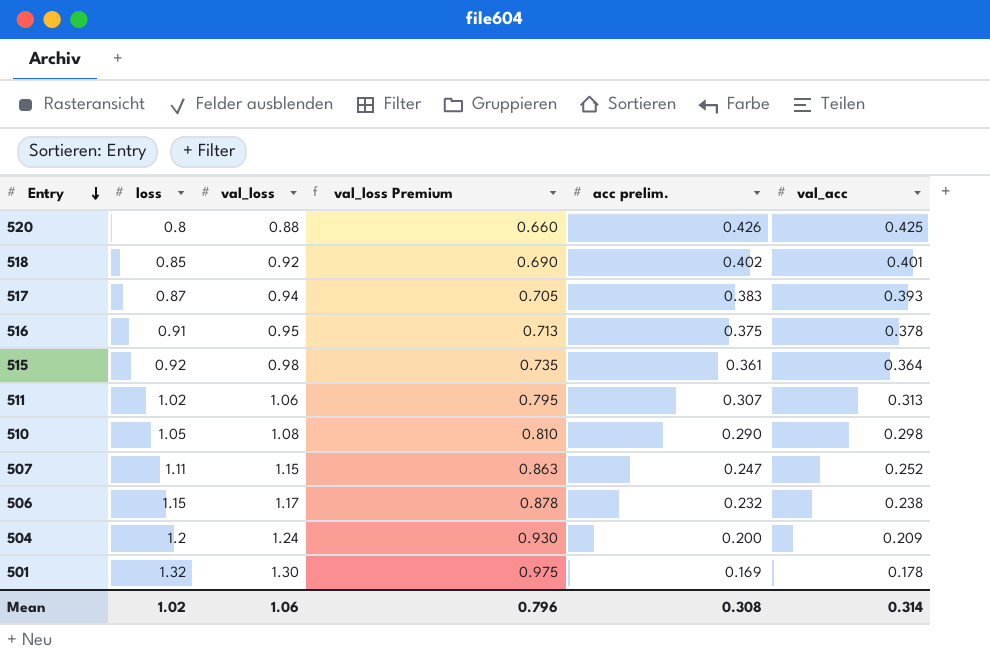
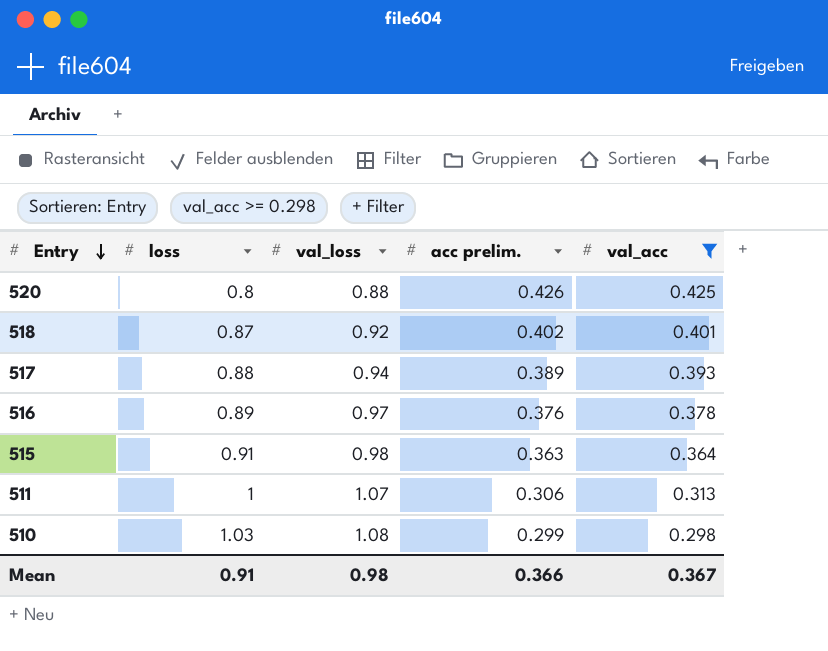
filter: none -> val_acc >= 0.298
column val_loss Premium | formula: [val_loss] * 0.75 -> none
518 | loss: 0.85 -> 0.87
517 | loss: 0.87 -> 0.88
517 | acc prelim.: 0.383 -> 0.389
516 | loss: 0.91 -> 0.89
516 | val_loss: 0.95 -> 0.97
516 | acc prelim.: 0.375 -> 0.376
515 | loss: 0.92 -> 0.91
515 | acc prelim.: 0.361 -> 0.363
511 | loss: 1.02 -> 1
511 | val_loss: 1.06 -> 1.07
511 | acc prelim.: 0.307 -> 0.306
510 | loss: 1.05 -> 1.03
510 | acc prelim.: 0.290 -> 0.299
Mean | loss: 1.02 -> 0.91
Mean | val_loss: 1.06 -> 0.98
Mean | acc prelim.: 0.308 -> 0.366
Mean | val_acc: 0.314 -> 0.367

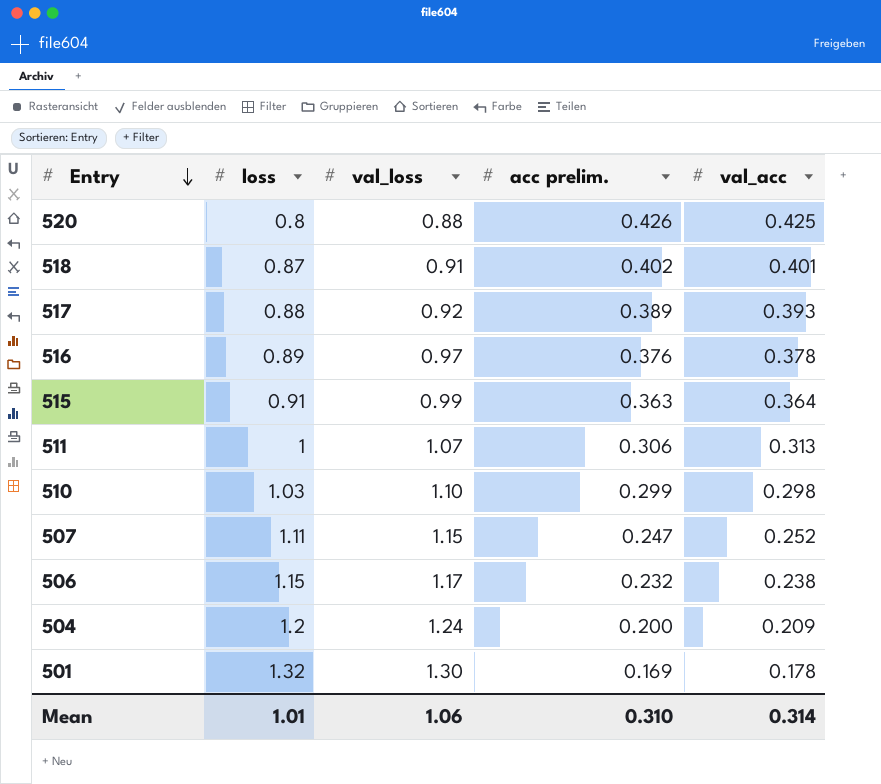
filter: val_acc >= 0.298 -> none
518 | val_loss: 0.92 -> 0.91
517 | val_loss: 0.94 -> 0.92
515 | val_loss: 0.98 -> 0.99
510 | val_loss: 1.08 -> 1.10
Mean | loss: 0.91 -> 1.01
Mean | val_loss: 0.98 -> 1.06
Mean | acc prelim.: 0.366 -> 0.310
Mean | val_acc: 0.367 -> 0.314

